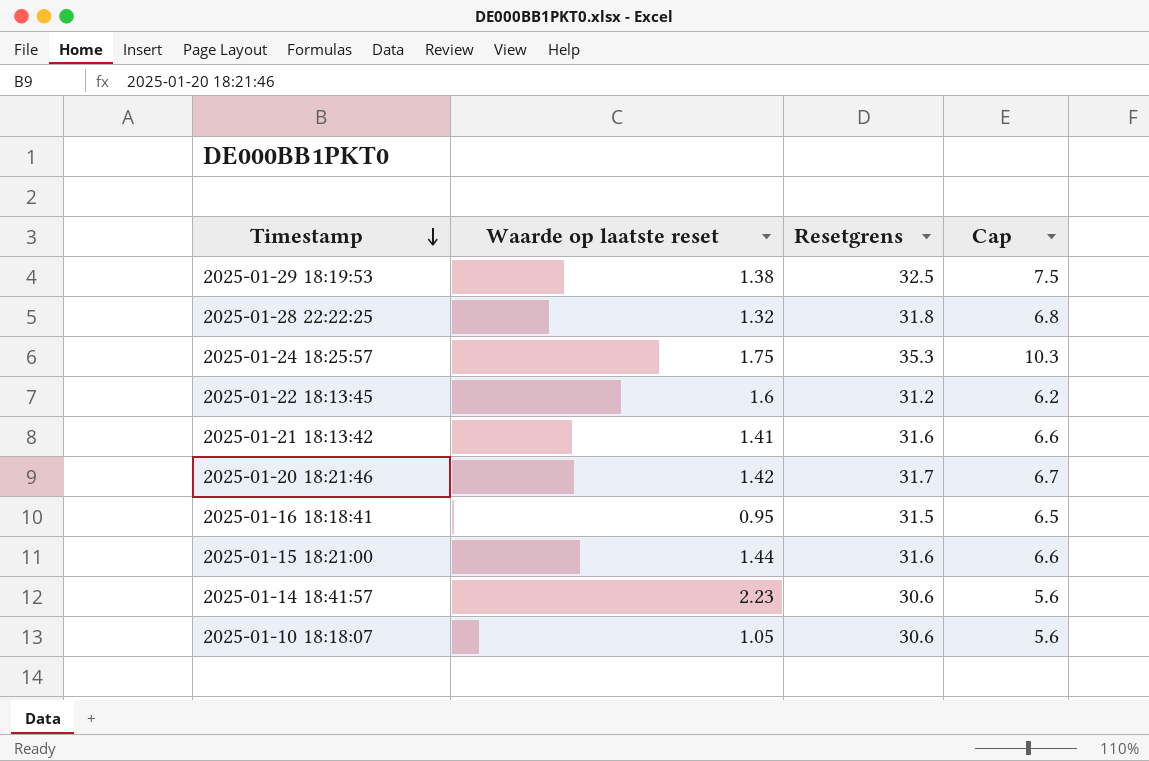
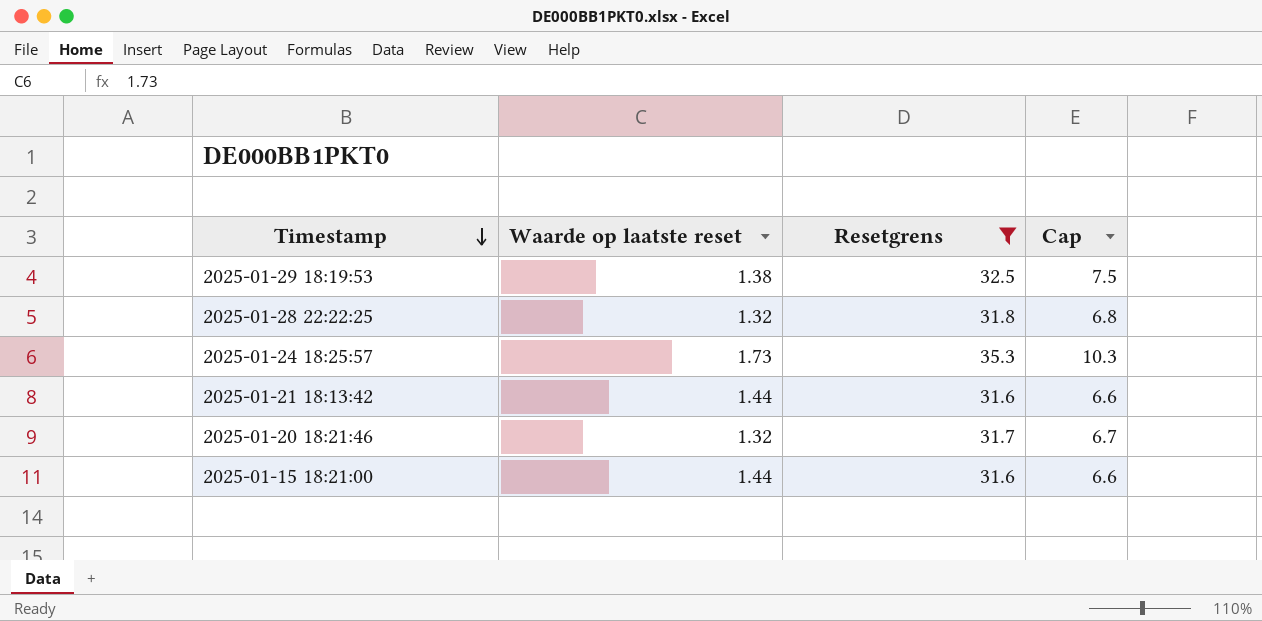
filter: none -> Resetgrens >= 31.6
2025-01-24 18:25:57 | Waarde op laatste reset: 1.75 -> 1.73
2025-01-21 18:13:42 | Waarde op laatste reset: 1.41 -> 1.44
2025-01-20 18:21:46 | Waarde op laatste reset: 1.42 -> 1.32

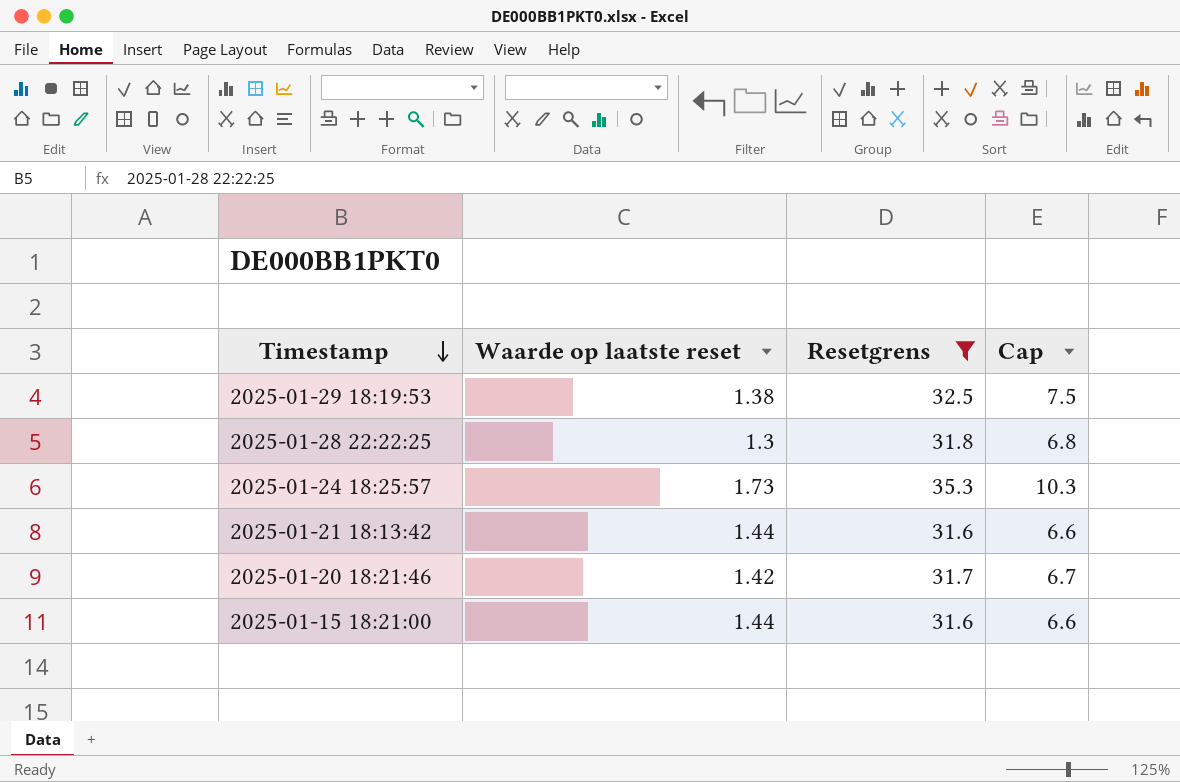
2025-01-28 22:22:25 | Waarde op laatste reset: 1.32 -> 1.3
2025-01-20 18:21:46 | Waarde op laatste reset: 1.32 -> 1.42

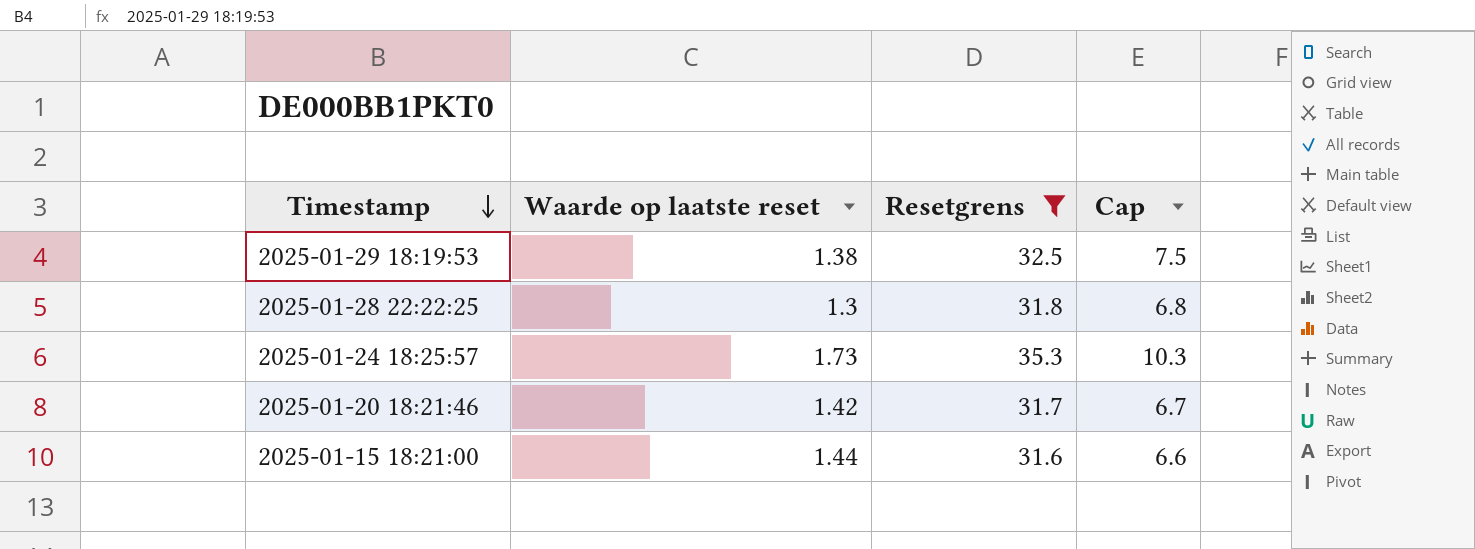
row 2025-01-21 18:13:42: 1.44 | 31.6 | 6.6 -> none

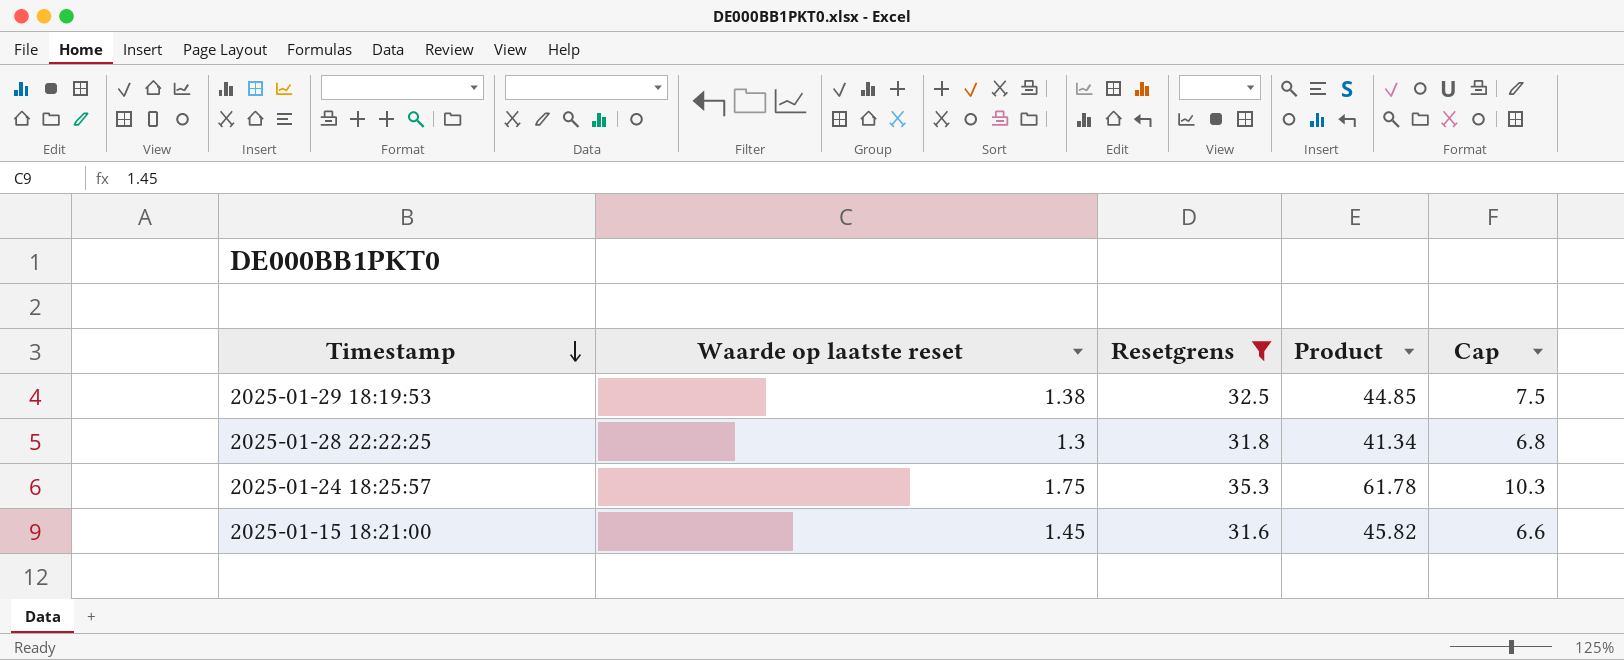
column Product | formula: none -> [Waarde op laatste reset] * [Resetgrens]
row 2025-01-20 18:21:46: 1.42 | 31.7 | 6.7 -> none
2025-01-24 18:25:57 | Waarde op laatste reset: 1.73 -> 1.75
2025-01-15 18:21:00 | Waarde op laatste reset: 1.44 -> 1.45

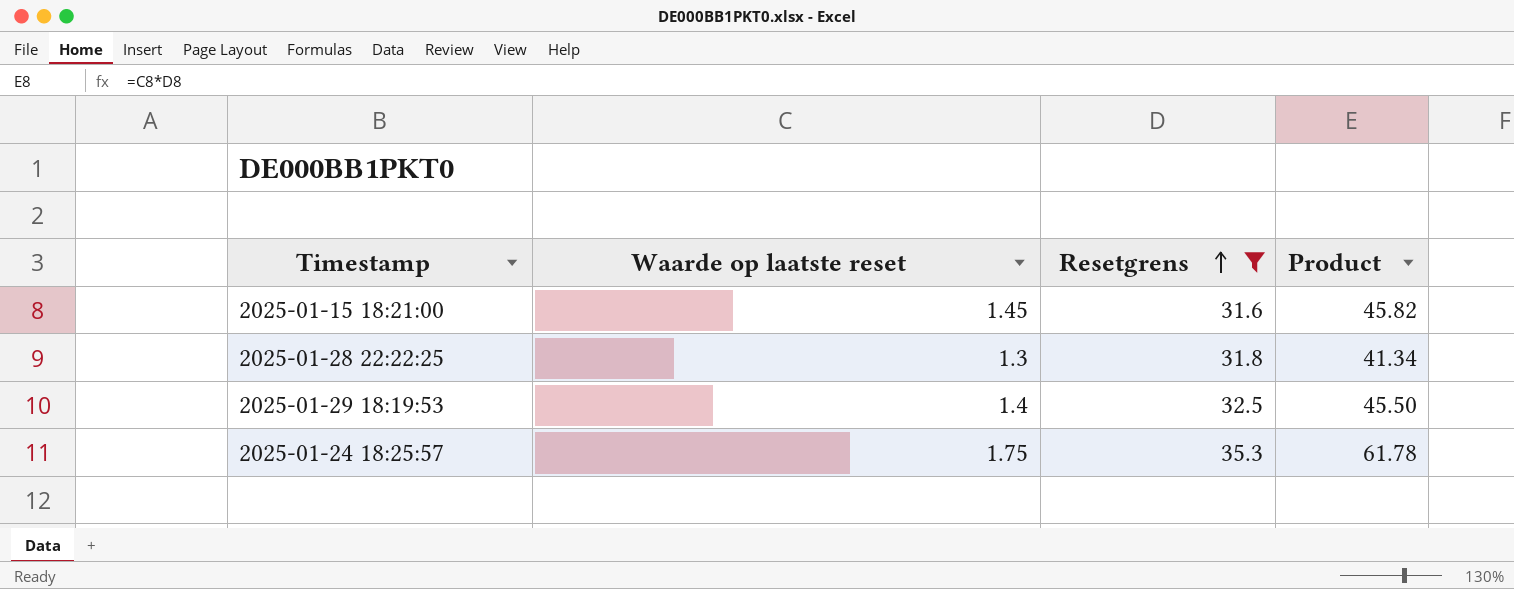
row order: Timestamp descending -> Resetgrens ascending
column Cap | formula: [Resetgrens] - 25 -> none
2025-01-29 18:19:53 | Waarde op laatste reset: 1.38 -> 1.4
2025-01-29 18:19:53 | Product: 44.85 -> 45.50

